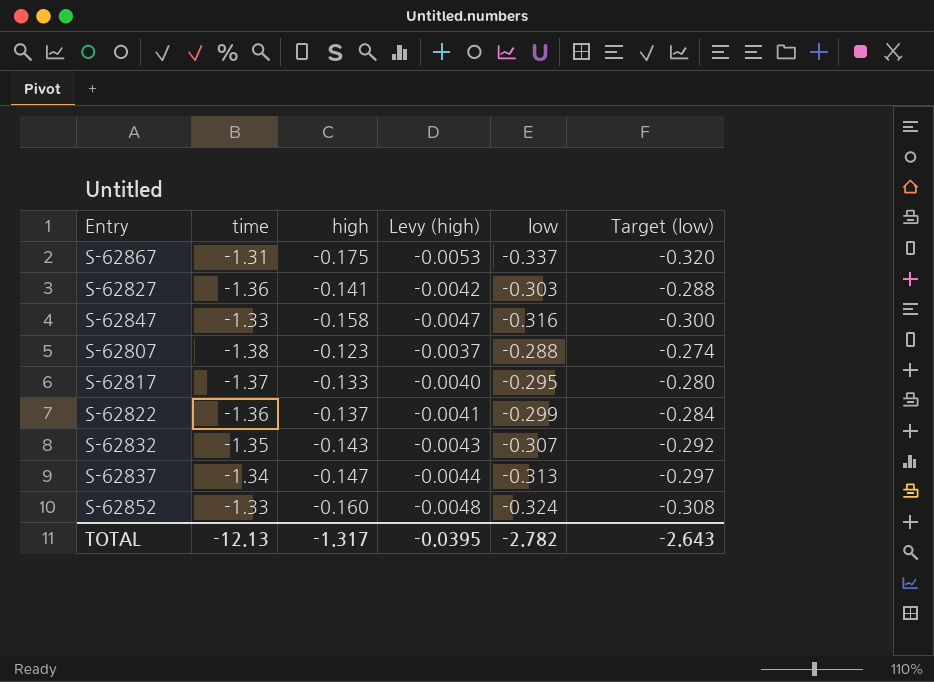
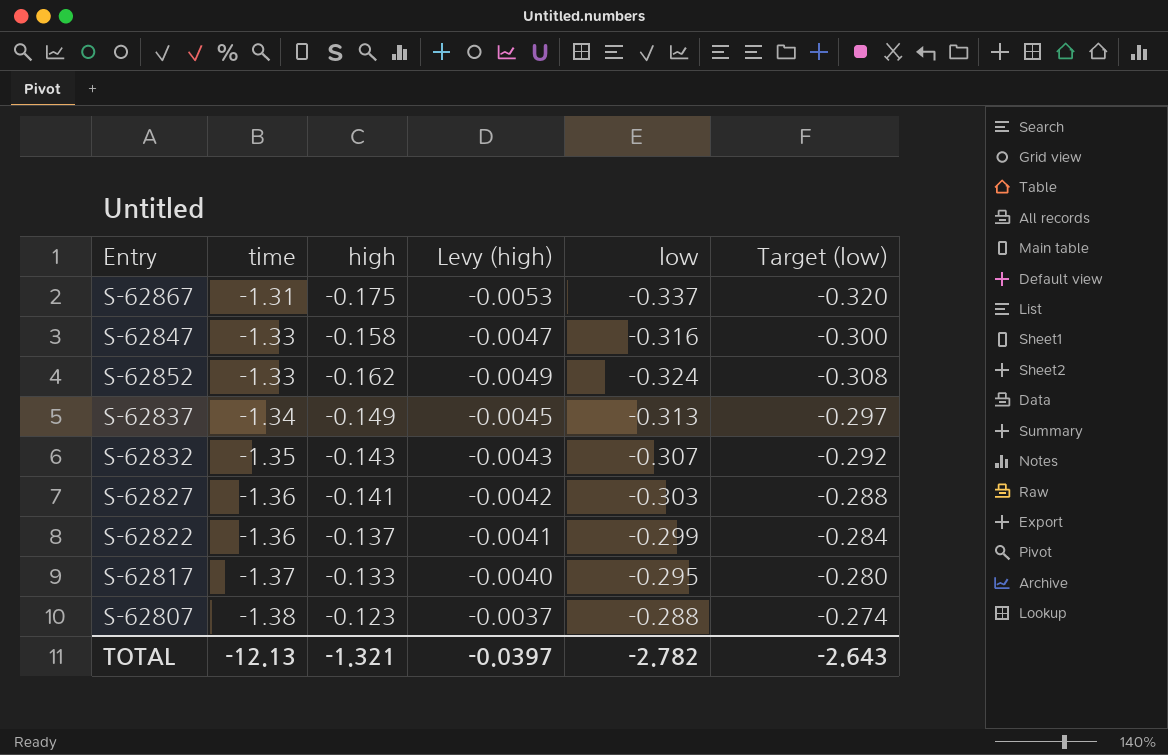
row order: none -> time descending
S-62852 | high: -0.160 -> -0.162
S-62852 | Levy (high): -0.0048 -> -0.0049
S-62837 | high: -0.147 -> -0.149
S-62837 | Levy (high): -0.0044 -> -0.0045
TOTAL | high: -1.317 -> -1.321
TOTAL | Levy (high): -0.0395 -> -0.0397

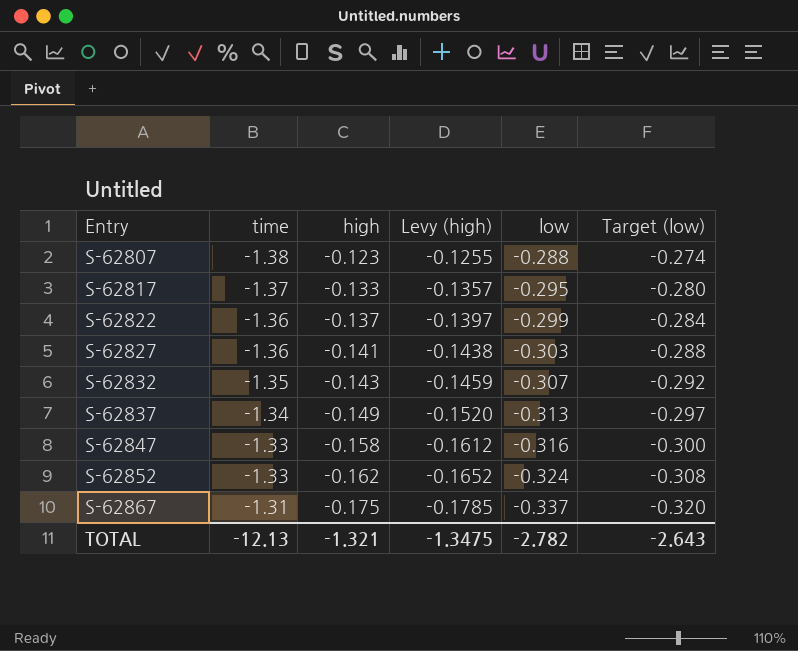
row order: time descending -> Entry ascending
column Levy (high) | formula: [high] * 0.03 -> [high] * 1.02
TOTAL | Levy (high): -0.0397 -> -1.3475

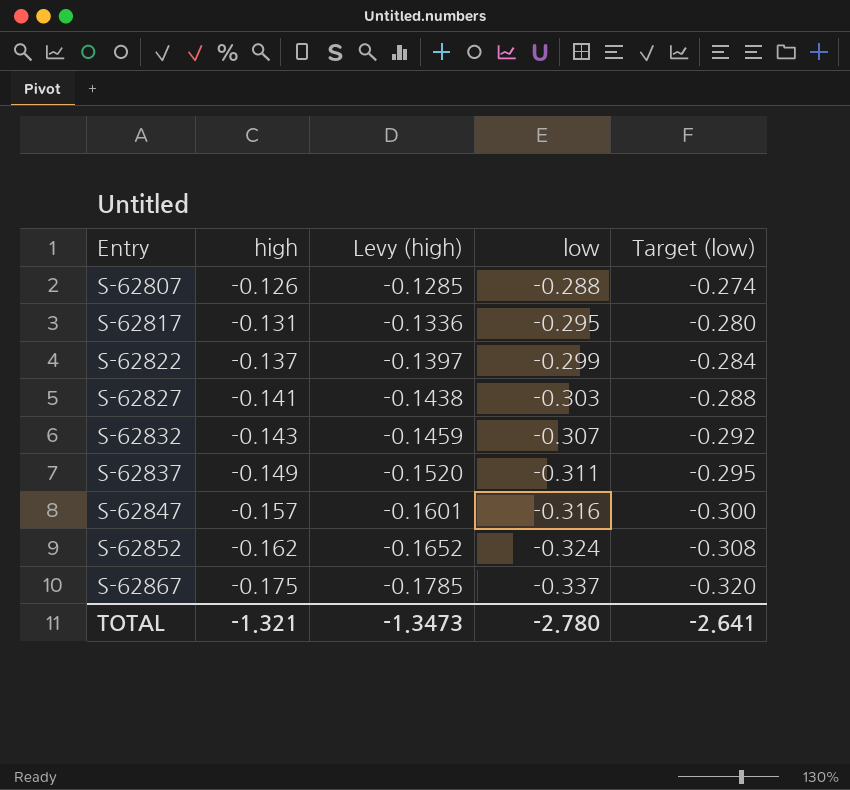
column time | position: 2 -> none
S-62807 | high: -0.123 -> -0.126
S-62807 | Levy (high): -0.1255 -> -0.1285
S-62817 | high: -0.133 -> -0.131
S-62817 | Levy (high): -0.1357 -> -0.1336
S-62837 | low: -0.313 -> -0.311
S-62837 | Target (low): -0.297 -> -0.295
S-62847 | high: -0.158 -> -0.157
S-62847 | Levy (high): -0.1612 -> -0.1601
TOTAL | Levy (high): -1.3475 -> -1.3473
TOTAL | low: -2.782 -> -2.780
TOTAL | Target (low): -2.643 -> -2.641

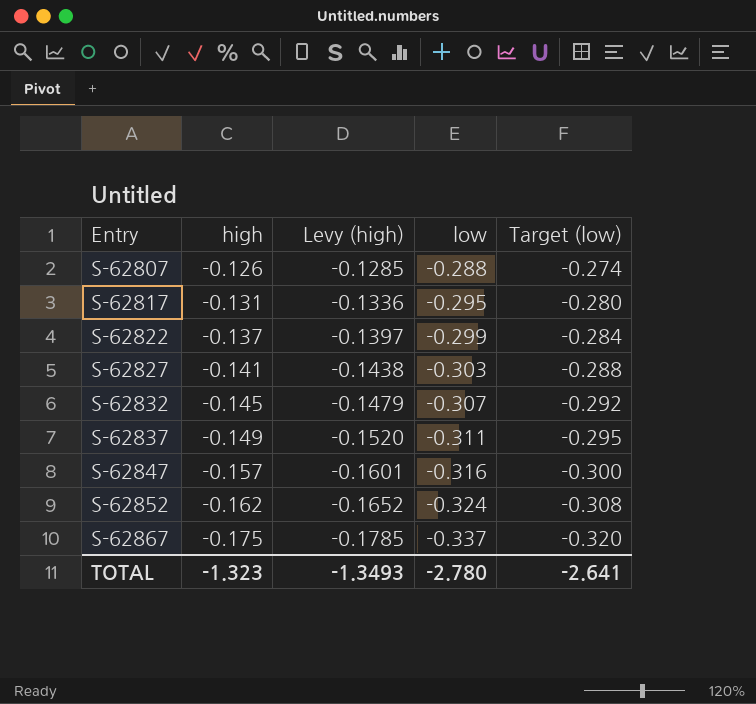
S-62832 | high: -0.143 -> -0.145
S-62832 | Levy (high): -0.1459 -> -0.1479
TOTAL | high: -1.321 -> -1.323
TOTAL | Levy (high): -1.3473 -> -1.3493

